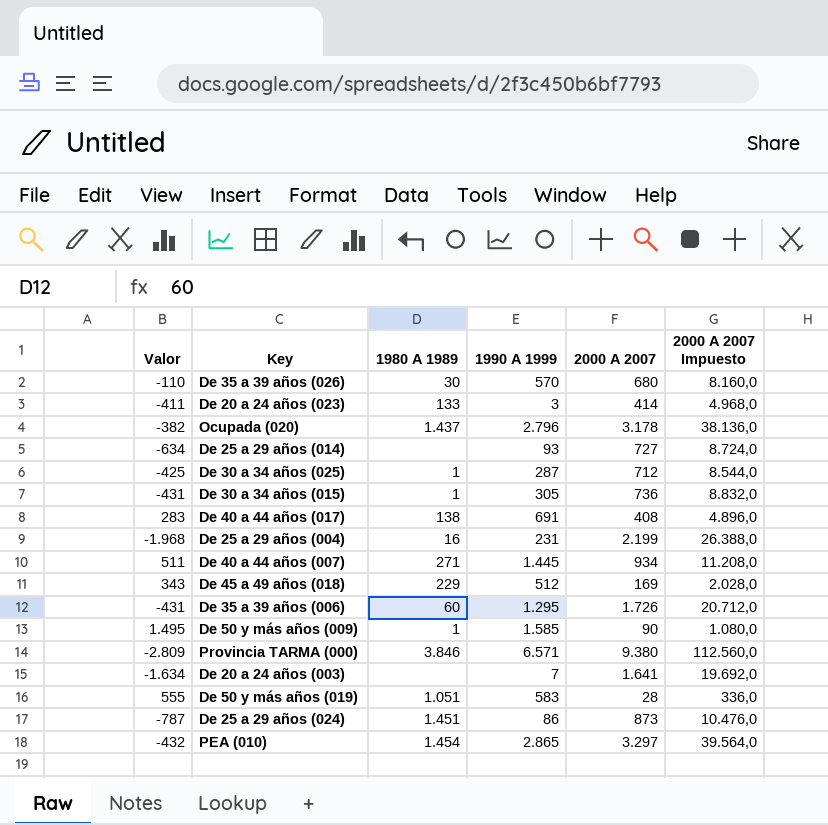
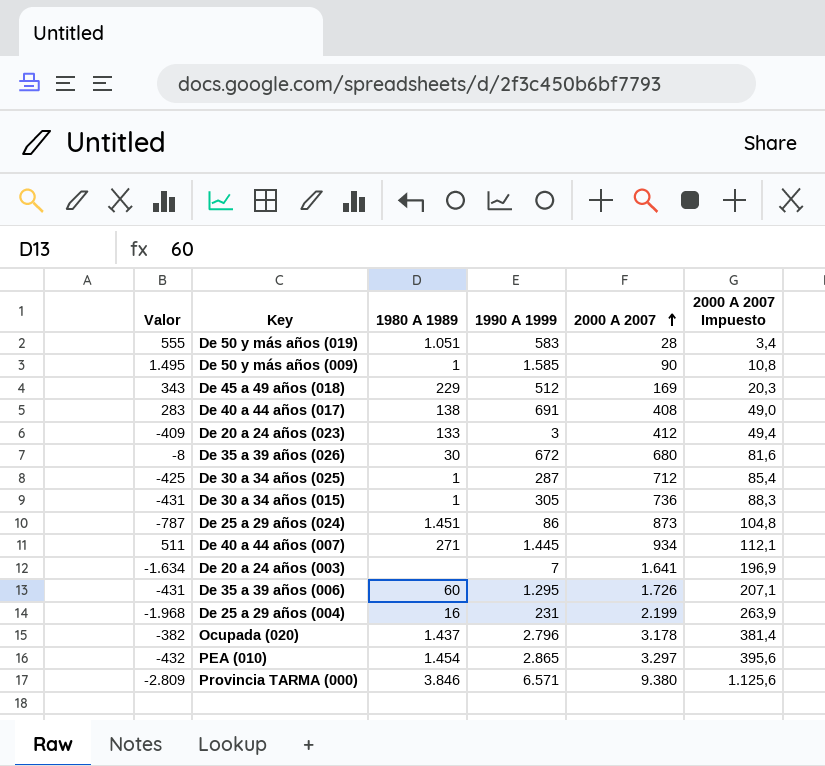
row order: none -> 2000 A 2007 ascending
column 2000 A 2007 Impuesto | formula: [2000 A 2007] * 12 -> [2000 A 2007] * 0,12
row De 25 a 29 años (014): -634 | none | 93 | 727 | 8.724,0 -> none
De 20 a 24 años (023) | Valor: -411 -> -409
De 20 a 24 años (023) | 2000 A 2007: 414 -> 412
De 35 a 39 años (026) | Valor: -110 -> -8
De 35 a 39 años (026) | 1990 A 1999: 570 -> 672

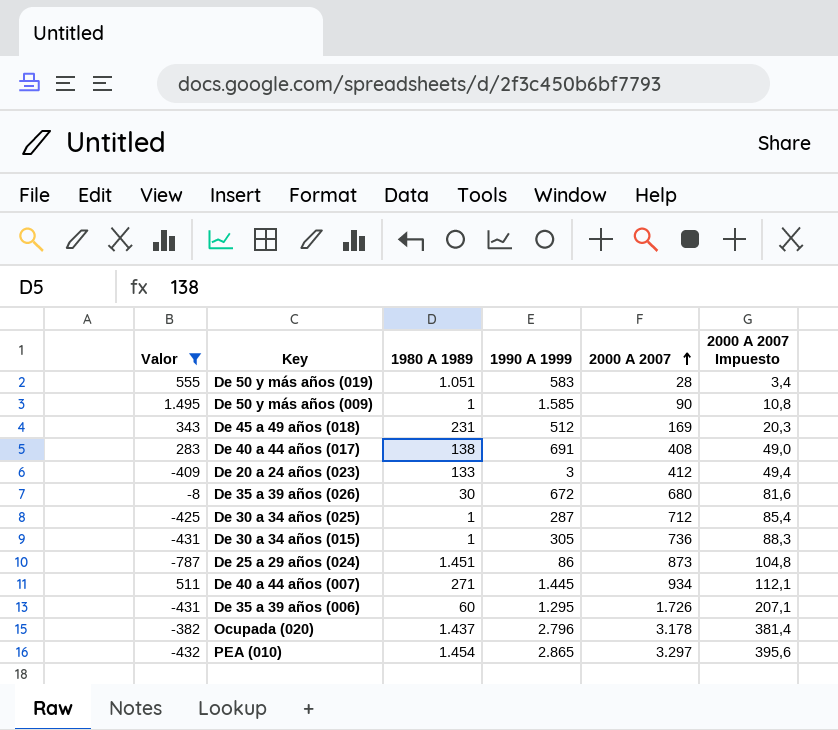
filter: none -> Valor >= -787
De 45 a 49 años (018) | 1980 A 1989: 229 -> 231

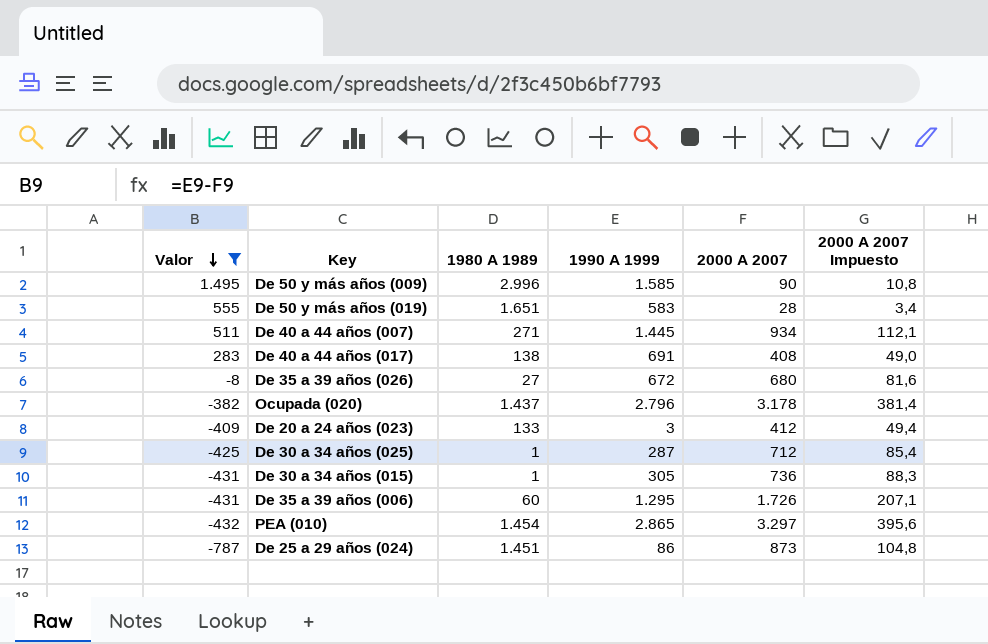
row order: 2000 A 2007 ascending -> Valor descending
row De 45 a 49 años (018): 343 | 231 | 512 | 169 | 20,3 -> none
De 50 y más años (009) | 1980 A 1989: 1 -> 2.996
De 50 y más años (019) | 1980 A 1989: 1.051 -> 1.651
De 35 a 39 años (026) | 1980 A 1989: 30 -> 27

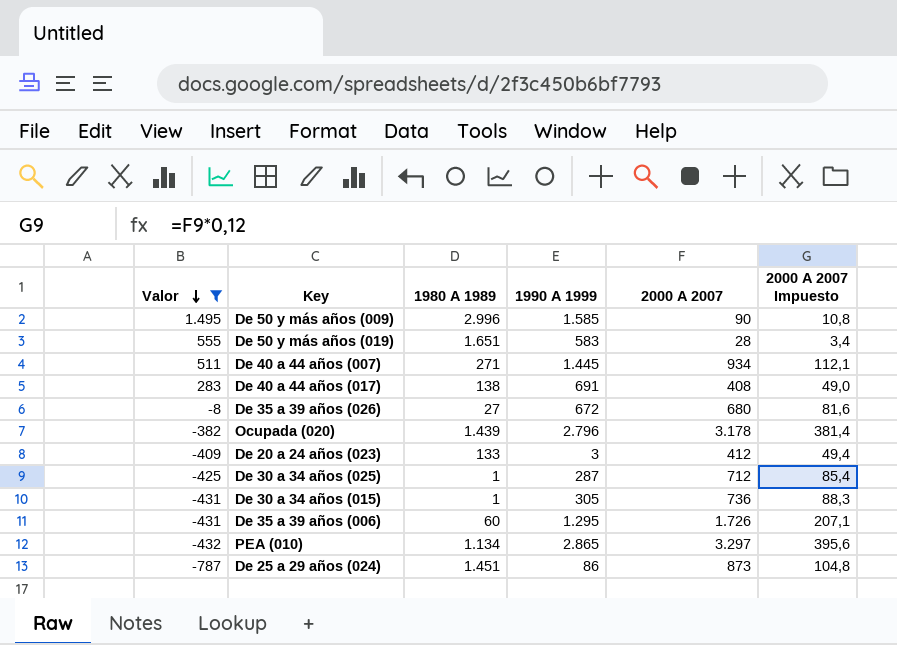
Ocupada (020) | 1980 A 1989: 1.437 -> 1.439
PEA (010) | 1980 A 1989: 1.454 -> 1.134

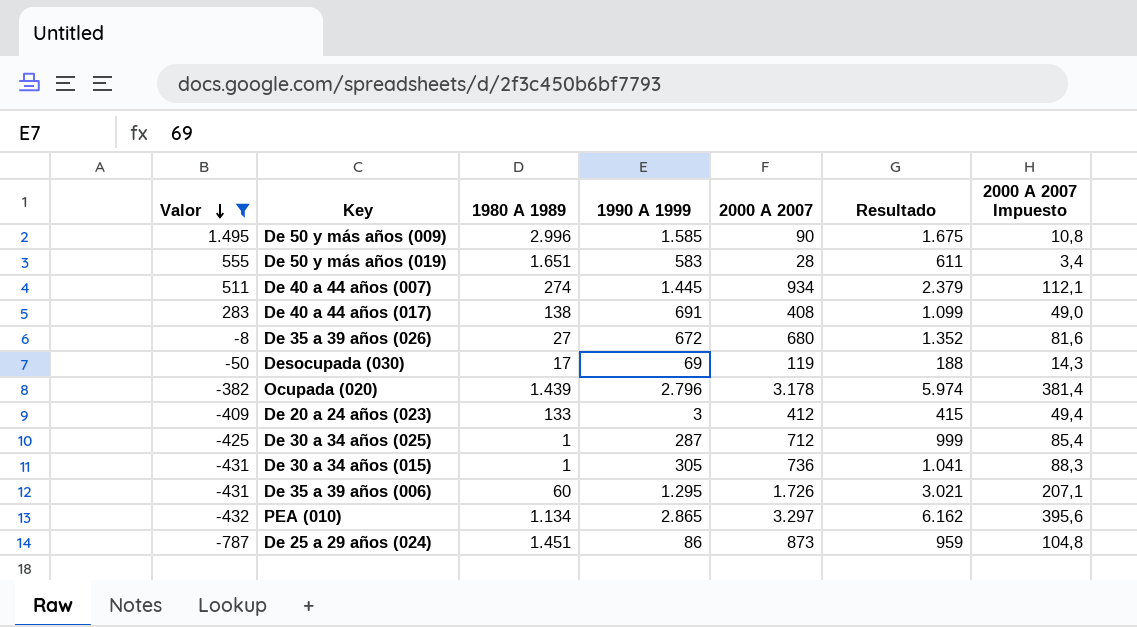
column Resultado | formula: none -> [1990 A 1999] + [2000 A 2007]
De 40 a 44 años (007) | 1980 A 1989: 271 -> 274
row Desocupada (030): none -> -50 | 17 | 69 | 119 | 188 | 14,3

